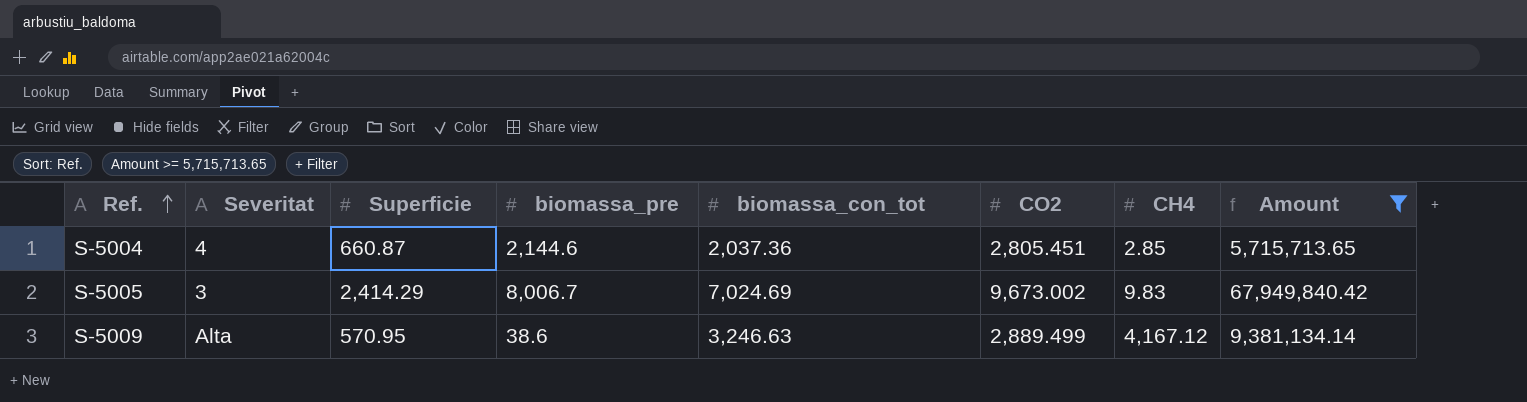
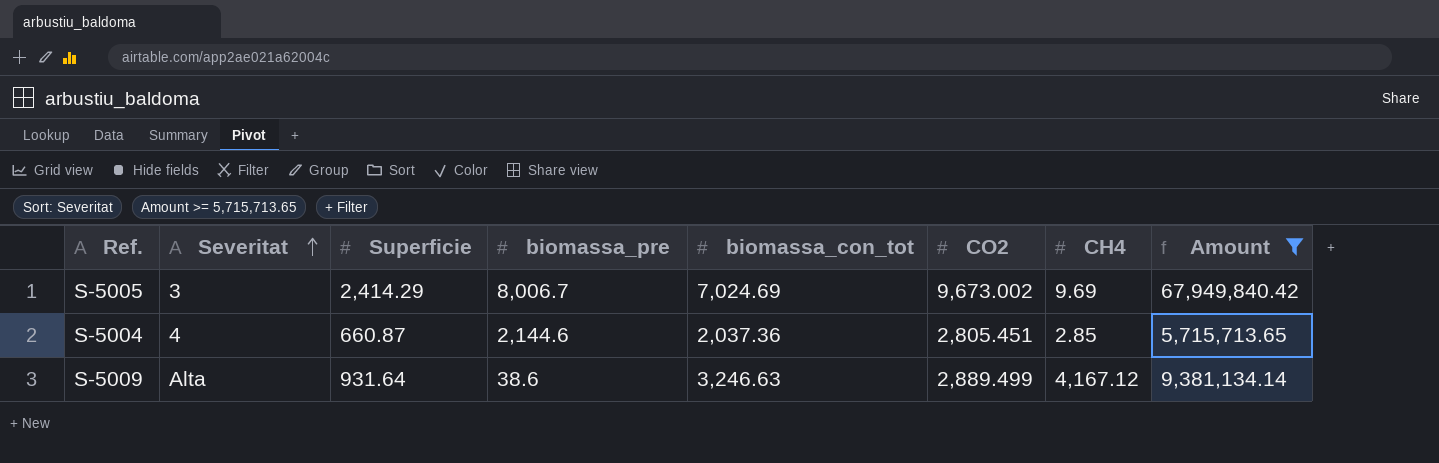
row order: Ref. ascending -> Severitat ascending
S-5005 | CH4: 9.83 -> 9.69
S-5009 | Superficie: 570.95 -> 931.64

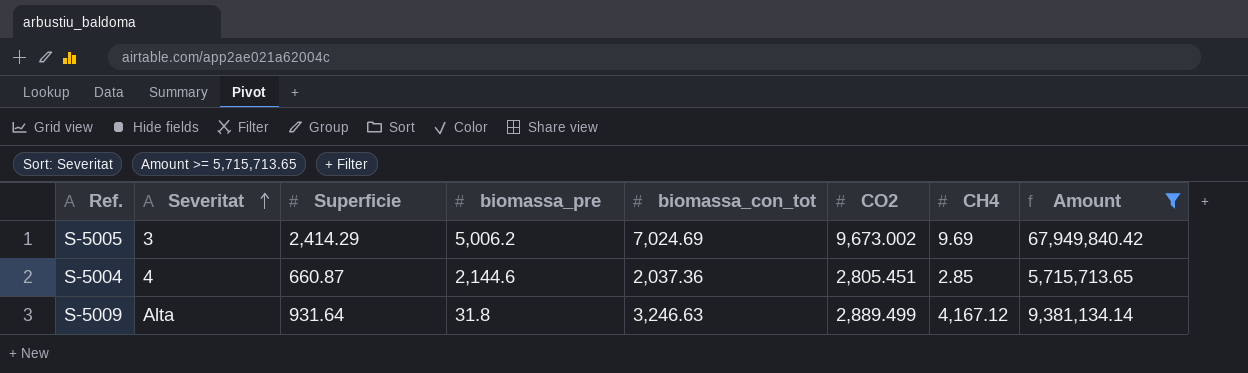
S-5005 | biomassa_pre: 8,006.7 -> 5,006.2
S-5009 | biomassa_pre: 38.6 -> 31.8

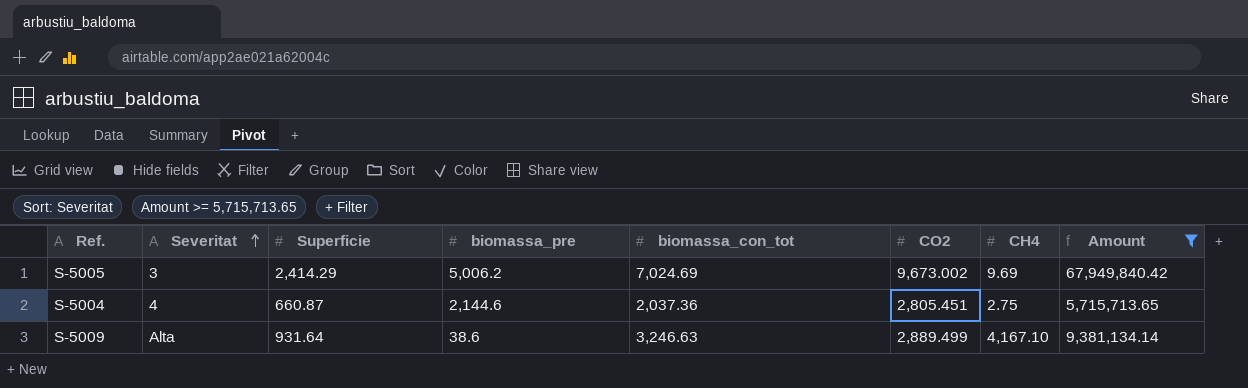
S-5004 | CH4: 2.85 -> 2.75
S-5009 | biomassa_pre: 31.8 -> 38.6
S-5009 | CH4: 4,167.12 -> 4,167.10

